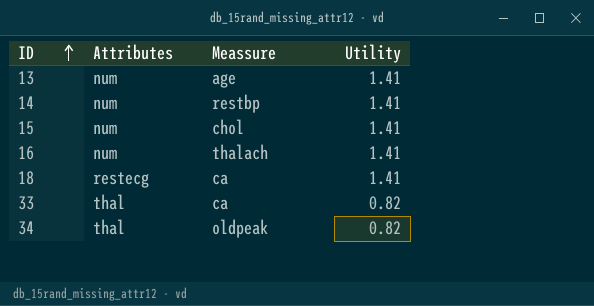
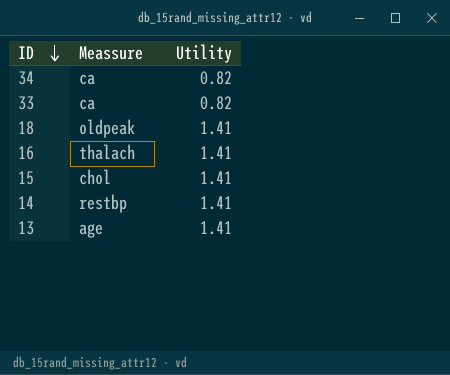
row order: ID ascending -> ID descending
column Attributes | position: 2 -> none
34 | Meassure: oldpeak -> ca
18 | Meassure: ca -> oldpeak

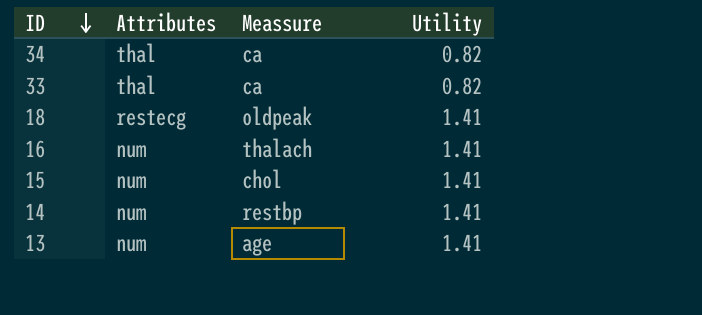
column Attributes | position: none -> 2

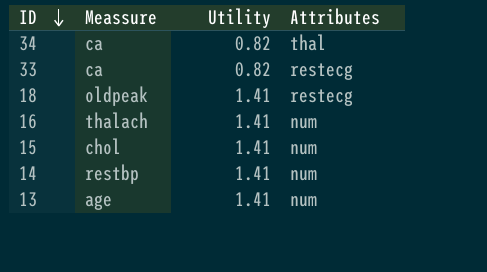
column Attributes | position: 2 -> 4
33 | Attributes: thal -> restecg

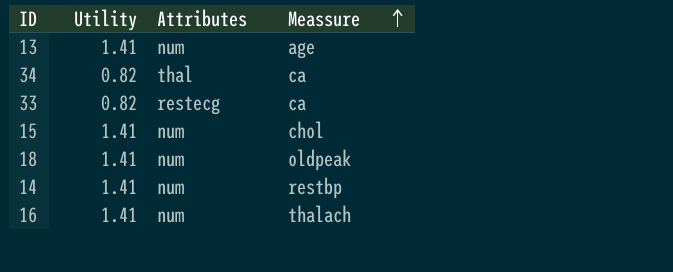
row order: ID descending -> Meassure ascending
column Meassure | position: 2 -> 4
18 | Attributes: restecg -> num

